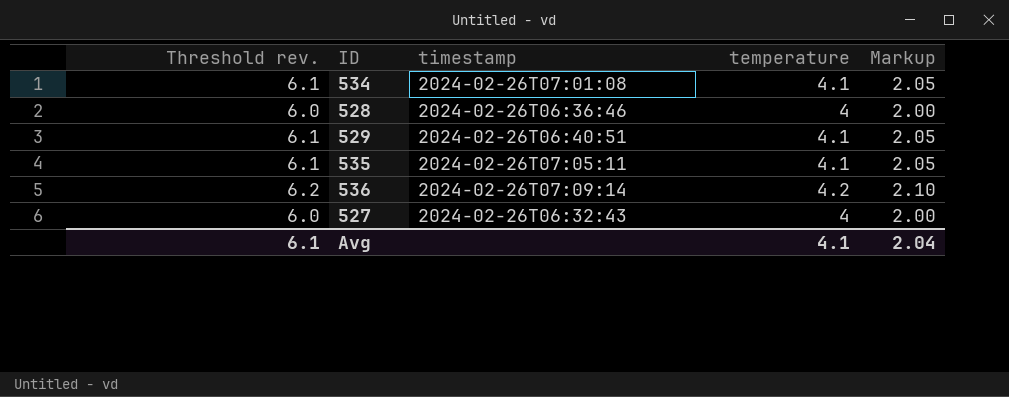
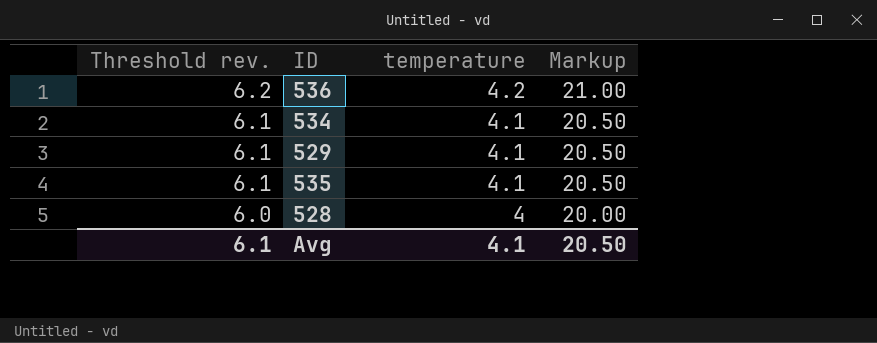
row order: none -> Threshold rev. descending
column timestamp | position: 3 -> none
column Markup | formula: [temperature] * 0.5 -> [temperature] * 5
row 527: 6.0 | 2024-02-26T06:32:43 | 4 | 2.00 -> none
Avg | Markup: 2.04 -> 20.50

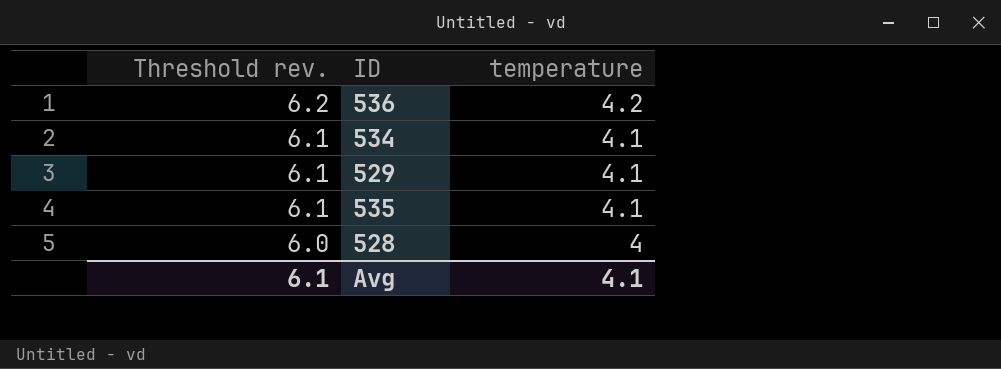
column Markup | formula: [temperature] * 5 -> none

